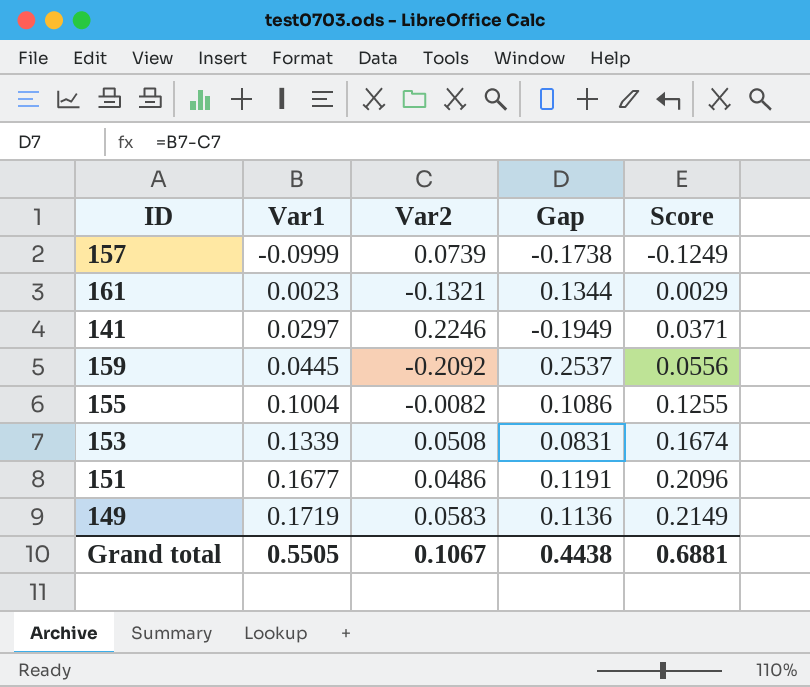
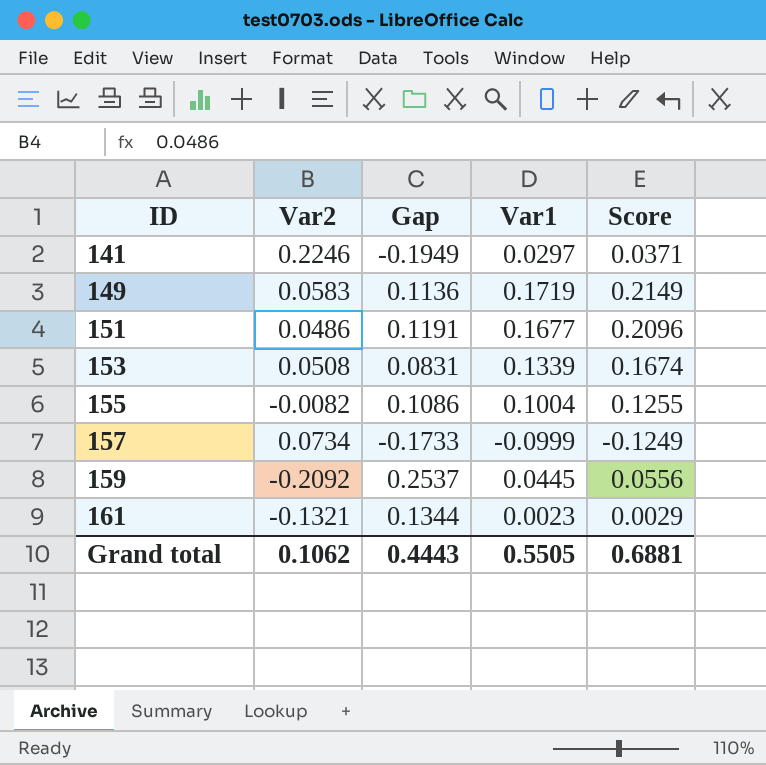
row order: Var1 ascending -> ID ascending
column Var1 | position: 2 -> 4
157 | Var2: 0.0739 -> 0.0734
157 | Gap: -0.1738 -> -0.1733
Grand total | Var2: 0.1067 -> 0.1062
Grand total | Gap: 0.4438 -> 0.4443

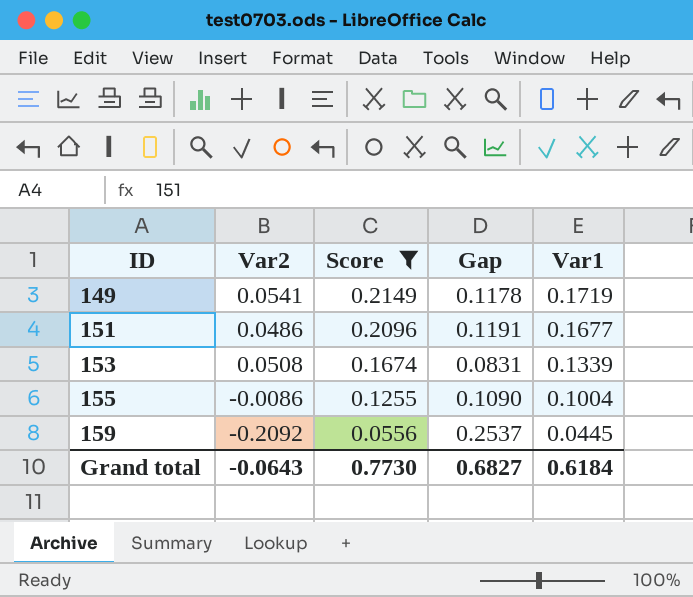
filter: none -> Score >= 0.0556
column Score | position: 5 -> 3
149 | Var2: 0.0583 -> 0.0541
149 | Gap: 0.1136 -> 0.1178
155 | Var2: -0.0082 -> -0.0086
155 | Gap: 0.1086 -> 0.1090
Grand total | Var2: 0.1062 -> -0.0643
Grand total | Score: 0.6881 -> 0.7730
Grand total | Gap: 0.4443 -> 0.6827
Grand total | Var1: 0.5505 -> 0.6184

